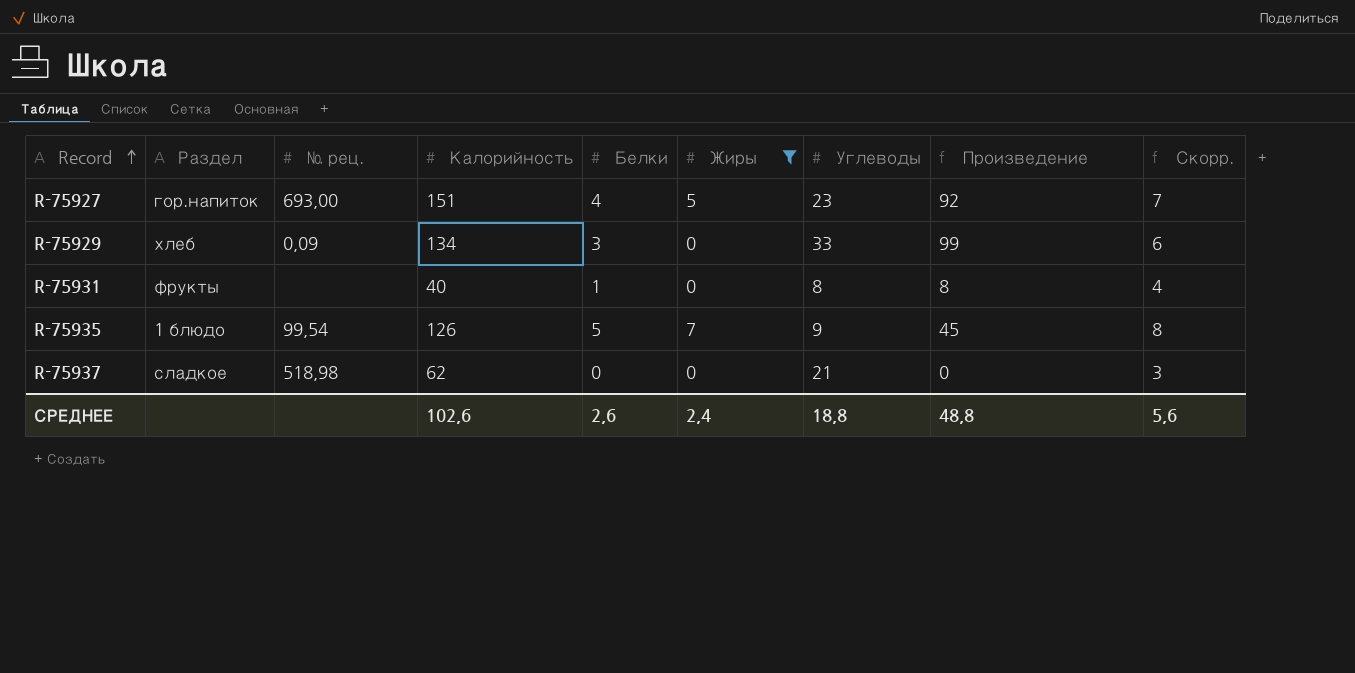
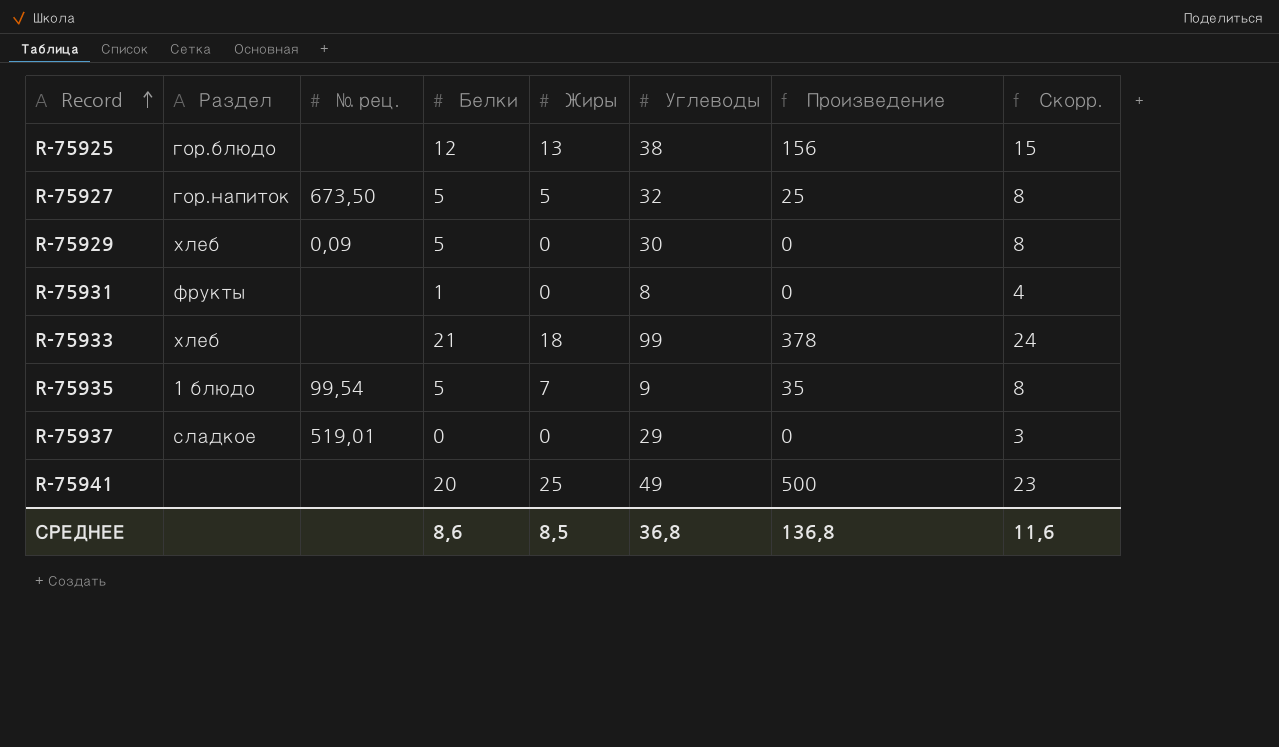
filter: Жиры <= 7 -> none
column Калорийность | position: 4 -> none
column Произведение | formula: [Белки] * [Углеводы] -> [Белки] * [Жиры]
R-75927 | № рец.: 693,00 -> 673,50
R-75927 | Белки: 4 -> 5
R-75927 | Углеводы: 23 -> 32
R-75927 | Скорр.: 7 -> 8
R-75929 | Белки: 3 -> 5
R-75929 | Углеводы: 33 -> 30
R-75929 | Скорр.: 6 -> 8
R-75937 | № рец.: 518,98 -> 519,01
R-75937 | Углеводы: 21 -> 29
СРЕДНЕЕ | Белки: 2,6 -> 8,6
СРЕДНЕЕ | Жиры: 2,4 -> 8,5
СРЕДНЕЕ | Углеводы: 18,8 -> 36,8
СРЕДНЕЕ | Произведение: 48,8 -> 136,8
СРЕДНЕЕ | Скорр.: 5,6 -> 11,6

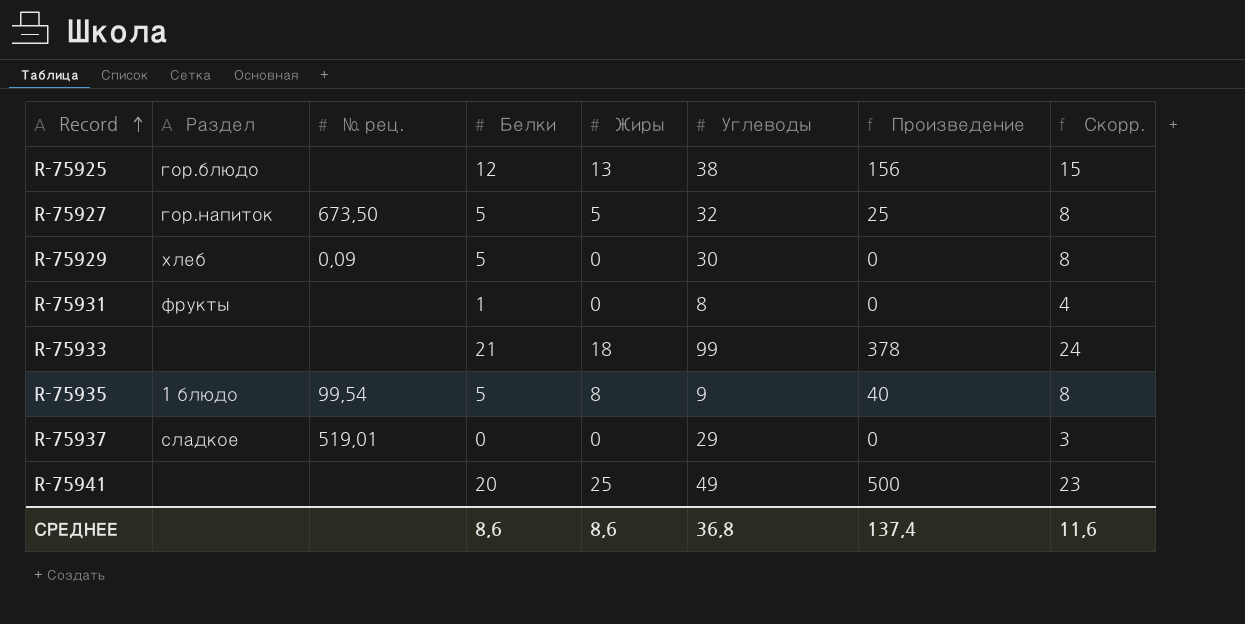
R-75933 | Раздел: хлеб -> none
R-75935 | Жиры: 7 -> 8
R-75935 | Произведение: 35 -> 40
СРЕДНЕЕ | Жиры: 8,5 -> 8,6
СРЕДНЕЕ | Произведение: 136,8 -> 137,4

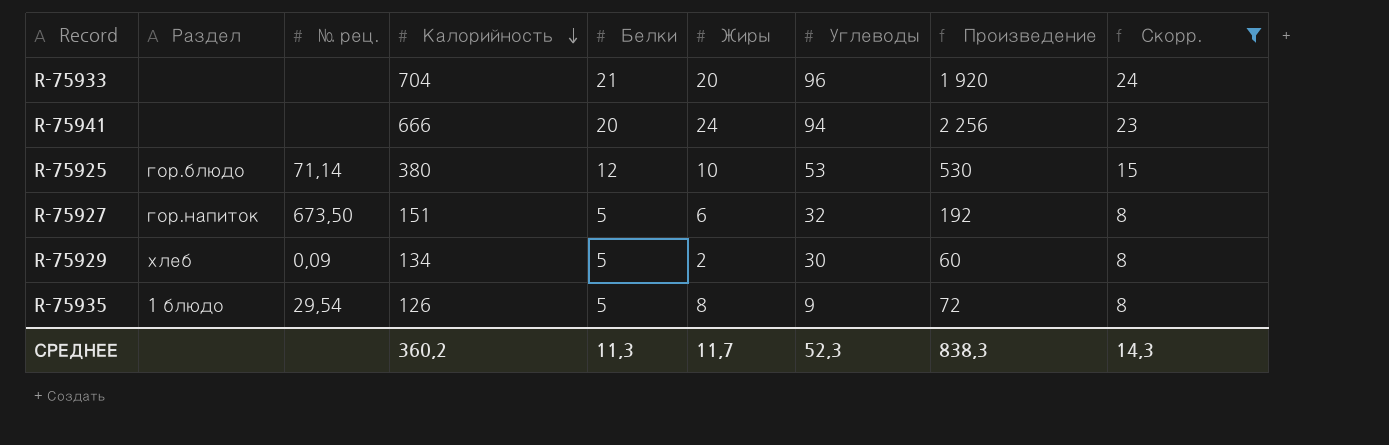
filter: none -> Скорр. >= 8
row order: Record ascending -> Калорийность descending
column Калорийность | position: none -> 4
column Произведение | formula: [Белки] * [Жиры] -> [Жиры] * [Углеводы]
R-75933 | Жиры: 18 -> 20
R-75933 | Углеводы: 99 -> 96
R-75941 | Жиры: 25 -> 24
R-75941 | Углеводы: 49 -> 94
R-75925 | № рец.: none -> 71,14
R-75925 | Жиры: 13 -> 10
R-75925 | Углеводы: 38 -> 53
R-75927 | Жиры: 5 -> 6
R-75929 | Жиры: 0 -> 2
R-75935 | № рец.: 99,54 -> 29,54
СРЕДНЕЕ | Белки: 8,6 -> 11,3
СРЕДНЕЕ | Жиры: 8,6 -> 11,7
СРЕДНЕЕ | Углеводы: 36,8 -> 52,3
СРЕДНЕЕ | Произведение: 137,4 -> 838,3
СРЕДНЕЕ | Скорр.: 11,6 -> 14,3

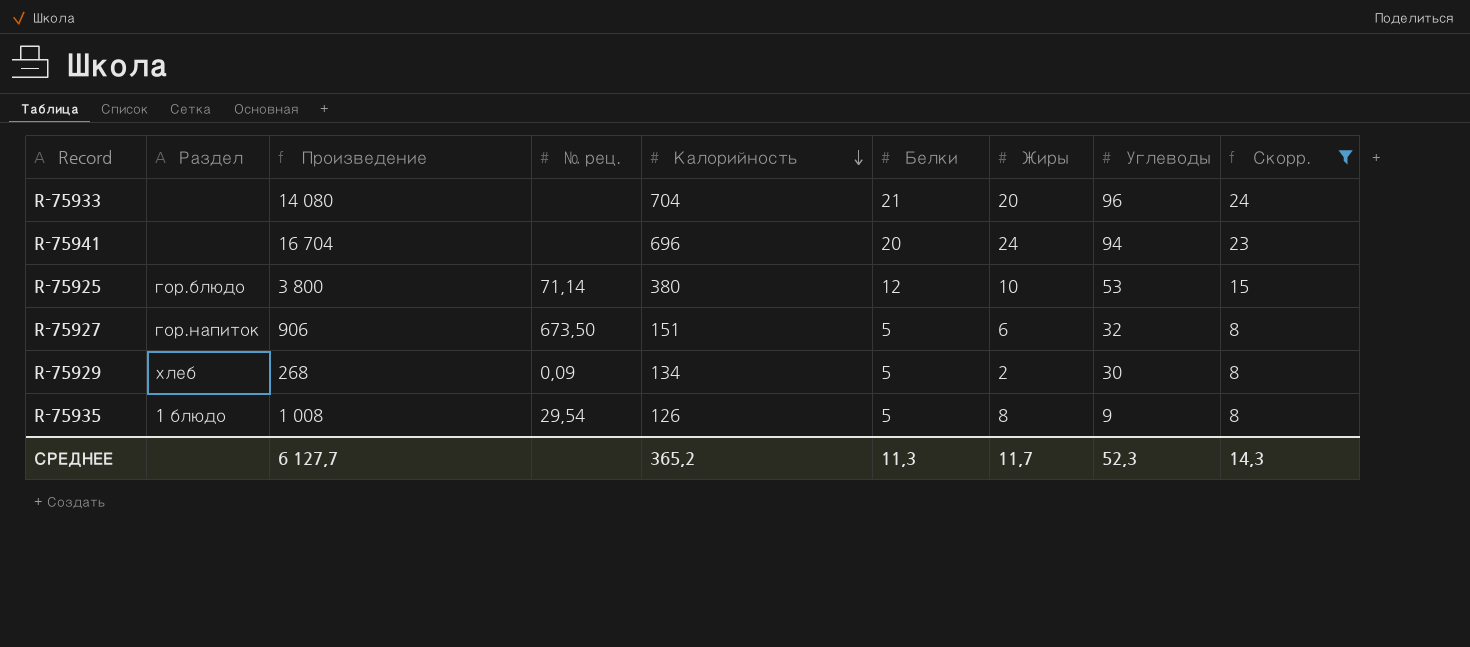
column Произведение | formula: [Жиры] * [Углеводы] -> [Калорийность] * [Жиры]
column Произведение | position: 8 -> 3
R-75941 | Калорийность: 666 -> 696
СРЕДНЕЕ | Произведение: 838,3 -> 6 127,7
СРЕДНЕЕ | Калорийность: 360,2 -> 365,2

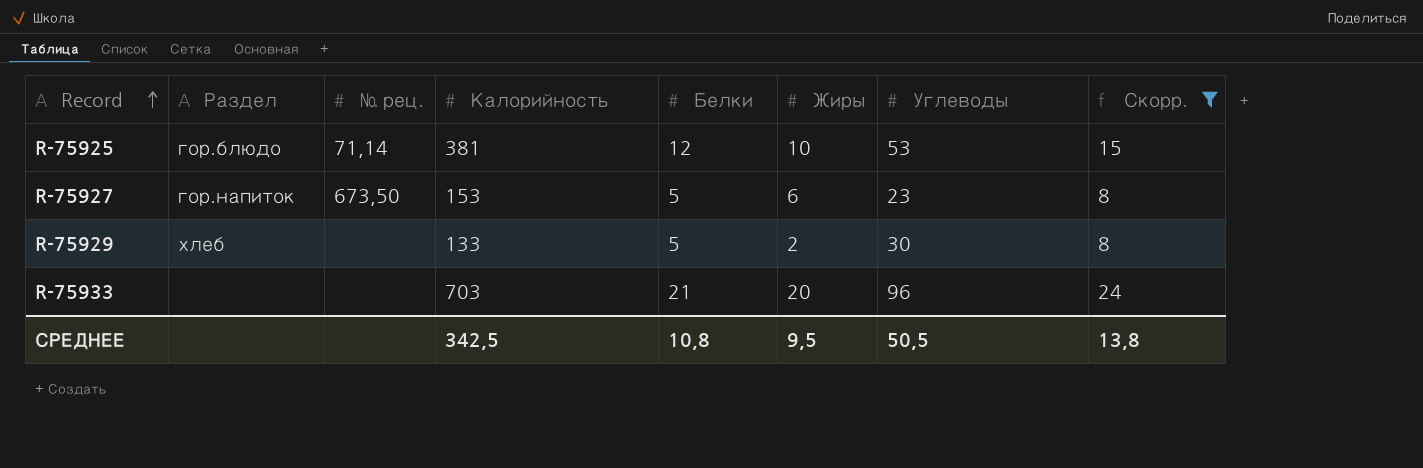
row order: Калорийность descending -> Record ascending
column Произведение | formula: [Калорийность] * [Жиры] -> none
row R-75941: none | 16 704 | none | 696 | 20 | 24 | 94 | 23 -> none
row R-75935: 1 блюдо | 1 008 | 29,54 | 126 | 5 | 8 | 9 | 8 -> none
R-75925 | Калорийность: 380 -> 381
R-75927 | Калорийность: 151 -> 153
R-75927 | Углеводы: 32 -> 23
R-75929 | № рец.: 0,09 -> none
R-75929 | Калорийность: 134 -> 133
R-75933 | Калорийность: 704 -> 703
СРЕДНЕЕ | Калорийность: 365,2 -> 342,5
СРЕДНЕЕ | Белки: 11,3 -> 10,8
СРЕДНЕЕ | Жиры: 11,7 -> 9,5
СРЕДНЕЕ | Углеводы: 52,3 -> 50,5
СРЕДНЕЕ | Скорр.: 14,3 -> 13,8

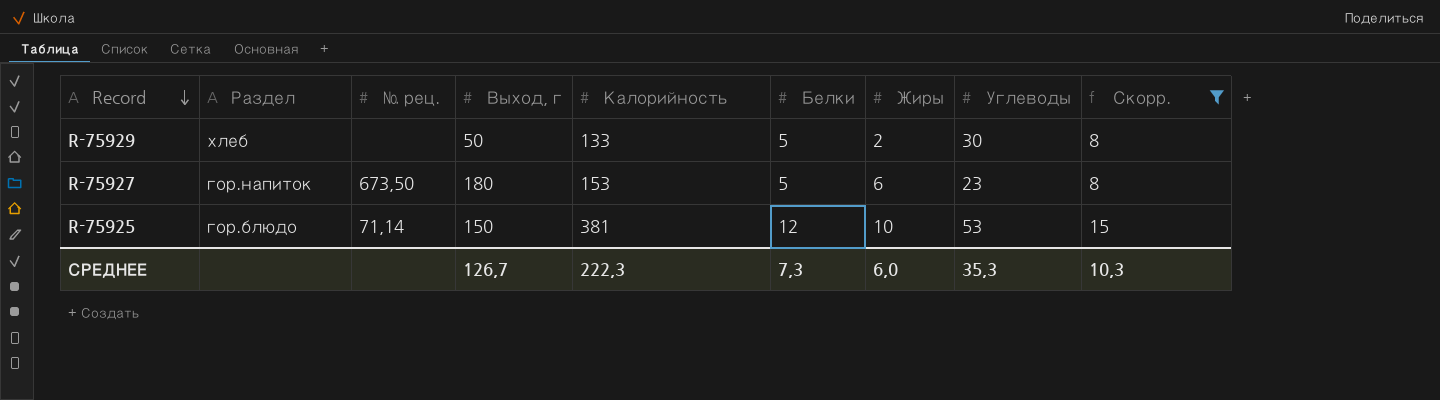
row order: Record ascending -> Record descending
column Выход, г | position: none -> 4
row R-75933: none | none | 703 | 21 | 20 | 96 | 24 -> none
СРЕДНЕЕ | Калорийность: 342,5 -> 222,3
СРЕДНЕЕ | Белки: 10,8 -> 7,3
СРЕДНЕЕ | Жиры: 9,5 -> 6,0
СРЕДНЕЕ | Углеводы: 50,5 -> 35,3
СРЕДНЕЕ | Скорр.: 13,8 -> 10,3

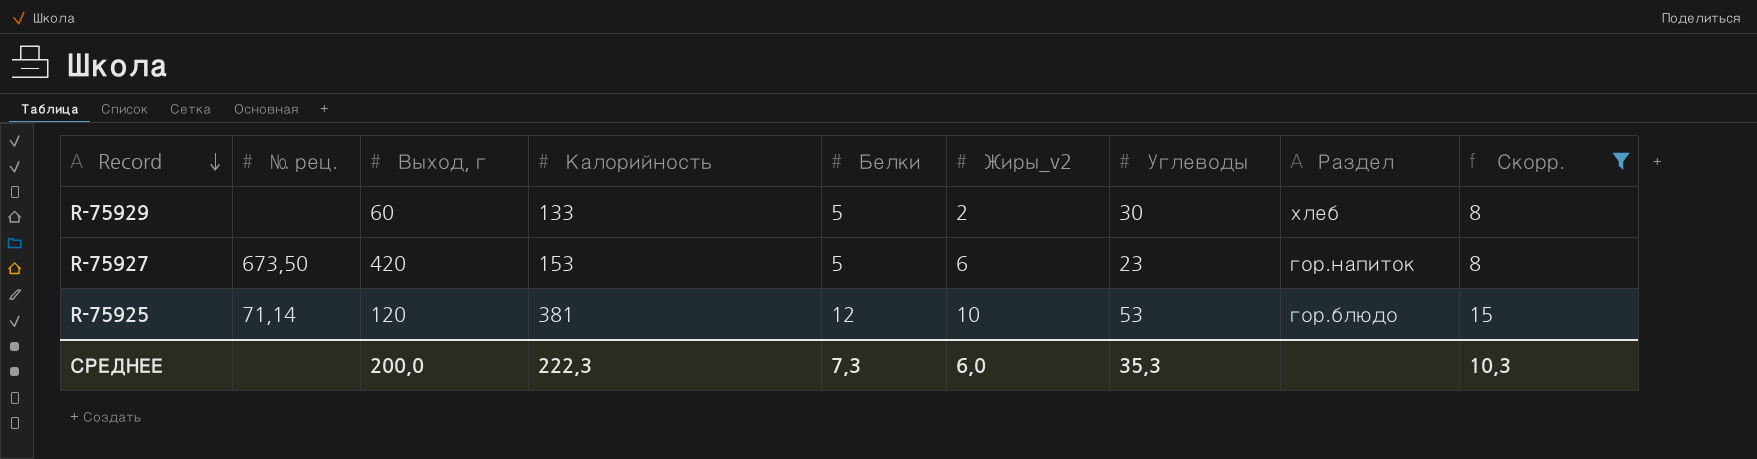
column name: Жиры -> Жиры_v2
column Раздел | position: 2 -> 8
R-75929 | Выход, г: 50 -> 60
R-75927 | Выход, г: 180 -> 420
R-75925 | Выход, г: 150 -> 120
СРЕДНЕЕ | Выход, г: 126,7 -> 200,0

